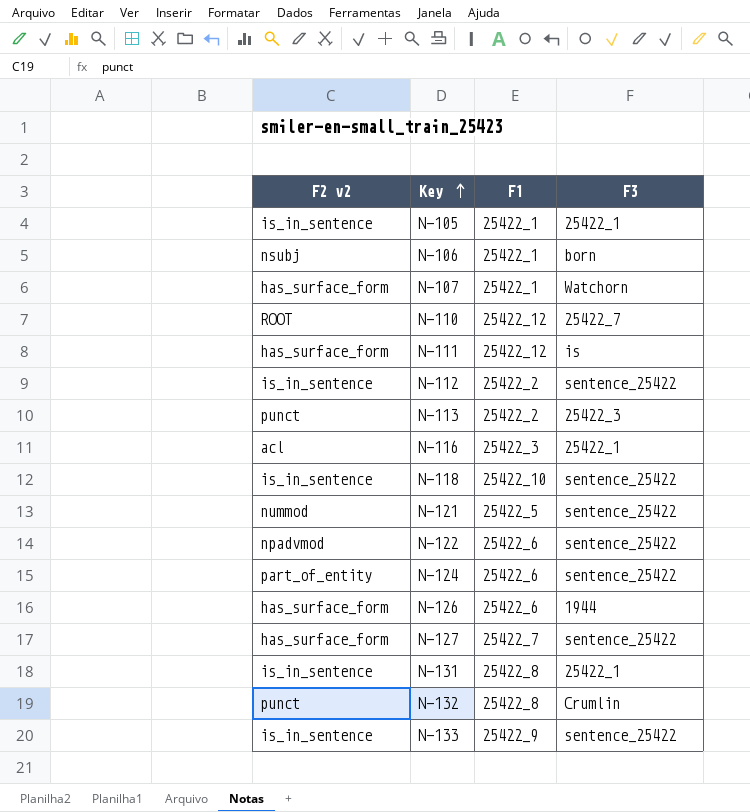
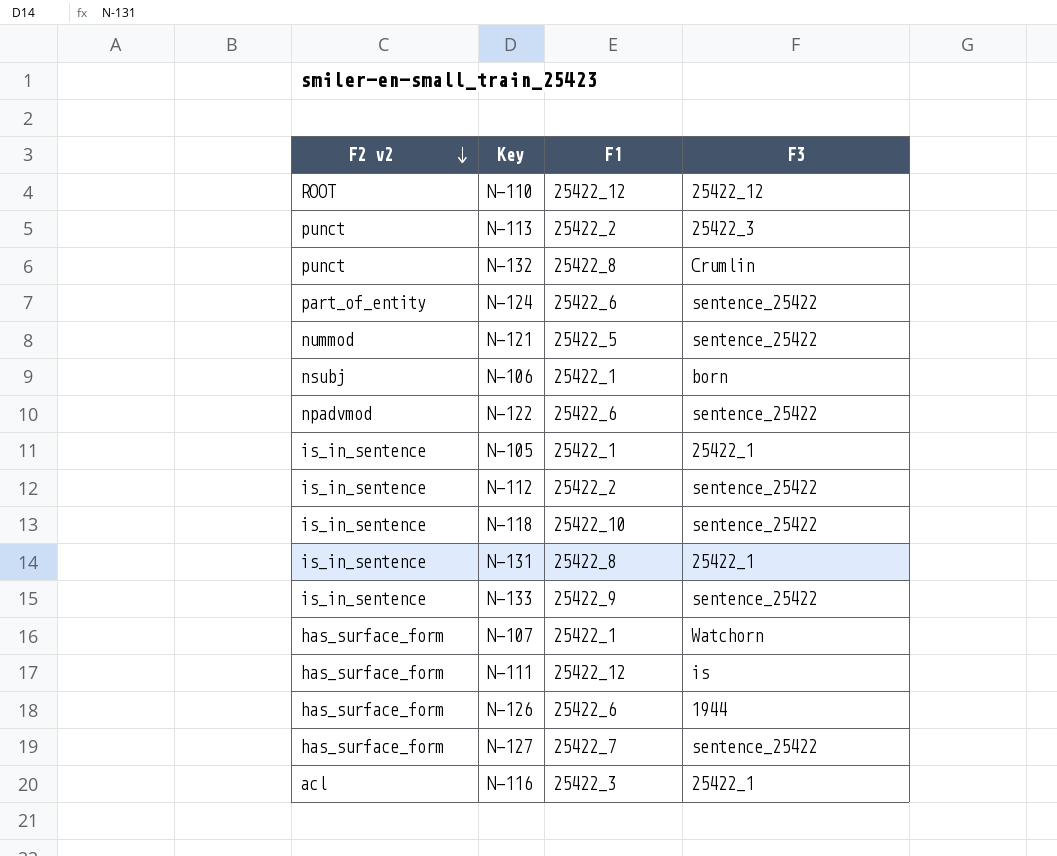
row order: Key ascending -> F2 v2 descending
N-110 | F3: 25422_7 -> 25422_12

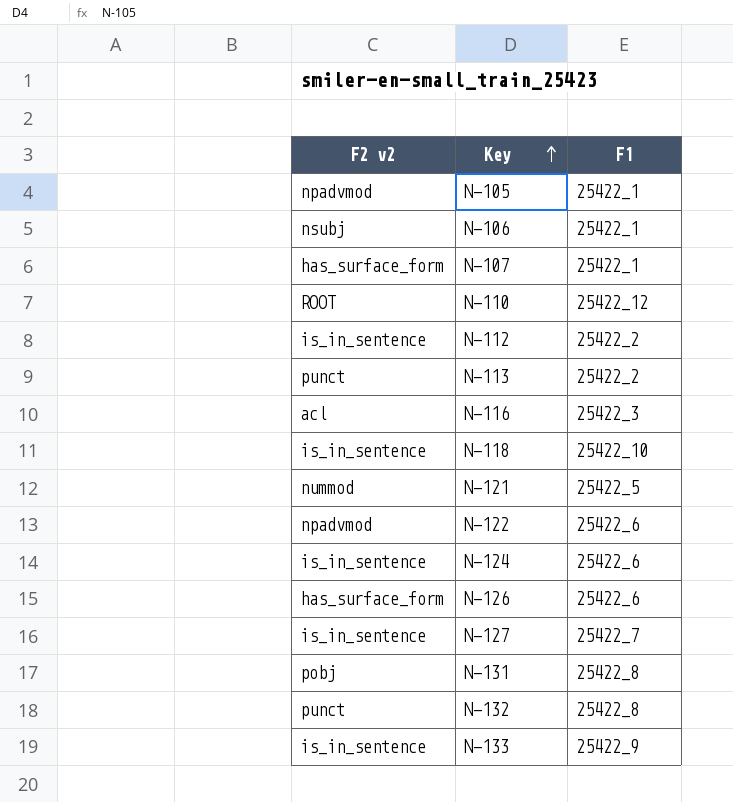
row order: F2 v2 descending -> Key ascending
column F3 | position: 4 -> none
row N-111: has_surface_form | 25422_12 | is -> none
N-105 | F2 v2: is_in_sentence -> npadvmod
N-124 | F2 v2: part_of_entity -> is_in_sentence
N-127 | F2 v2: has_surface_form -> is_in_sentence
N-131 | F2 v2: is_in_sentence -> pobj

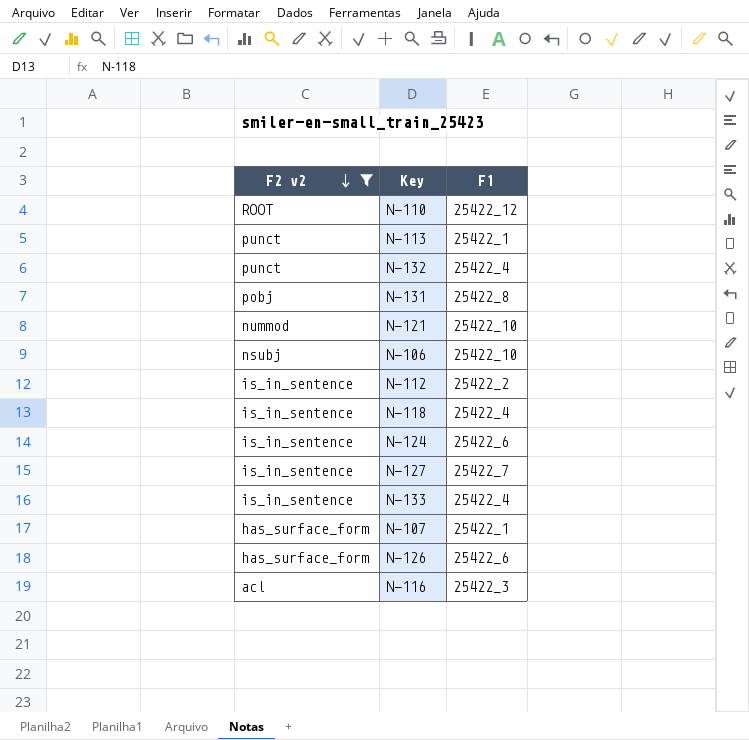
filter: none -> F2 v2 != npadvmod
row order: Key ascending -> F2 v2 descending
N-113 | F1: 25422_2 -> 25422_1
N-132 | F1: 25422_8 -> 25422_4
N-121 | F1: 25422_5 -> 25422_10
N-106 | F1: 25422_1 -> 25422_10
N-118 | F1: 25422_10 -> 25422_4
N-133 | F1: 25422_9 -> 25422_4

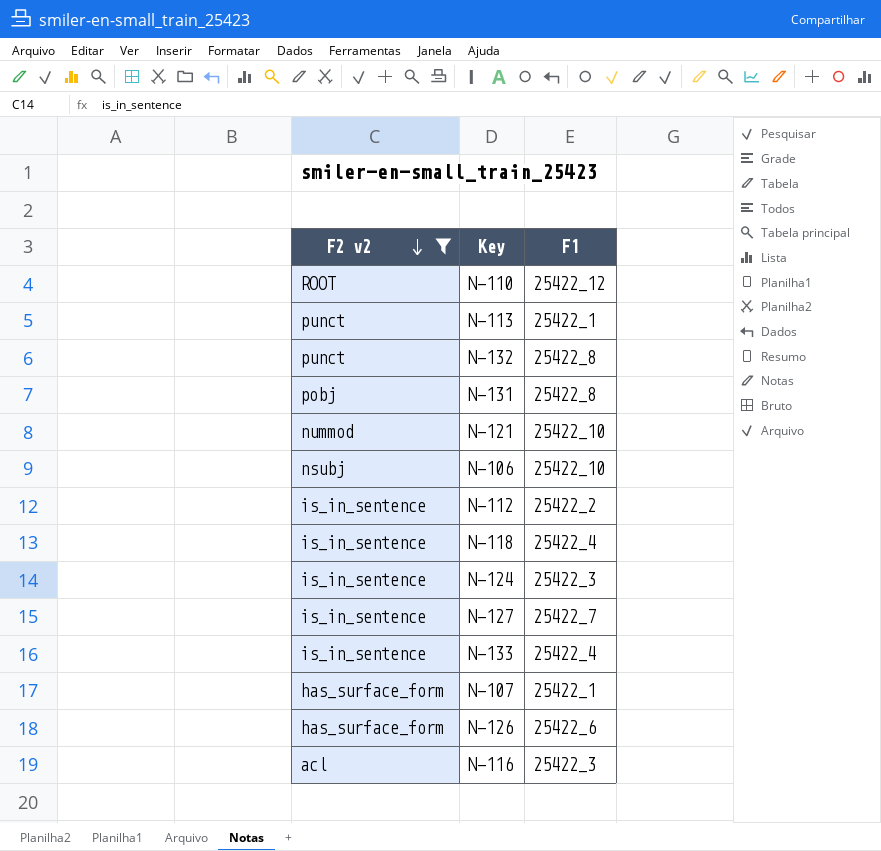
N-132 | F1: 25422_4 -> 25422_8
N-124 | F1: 25422_6 -> 25422_3

